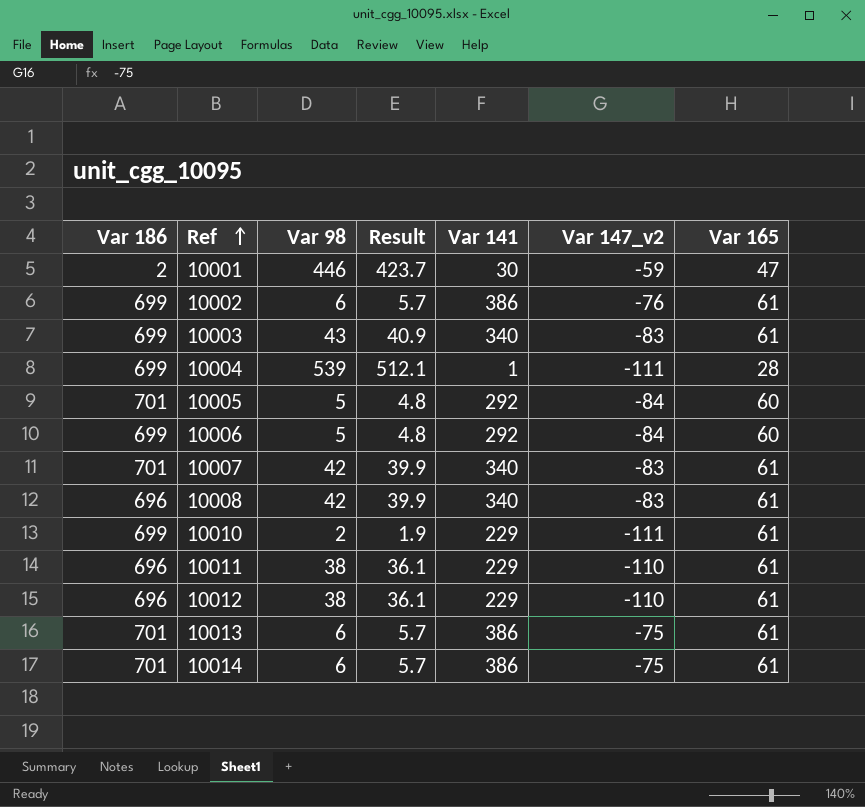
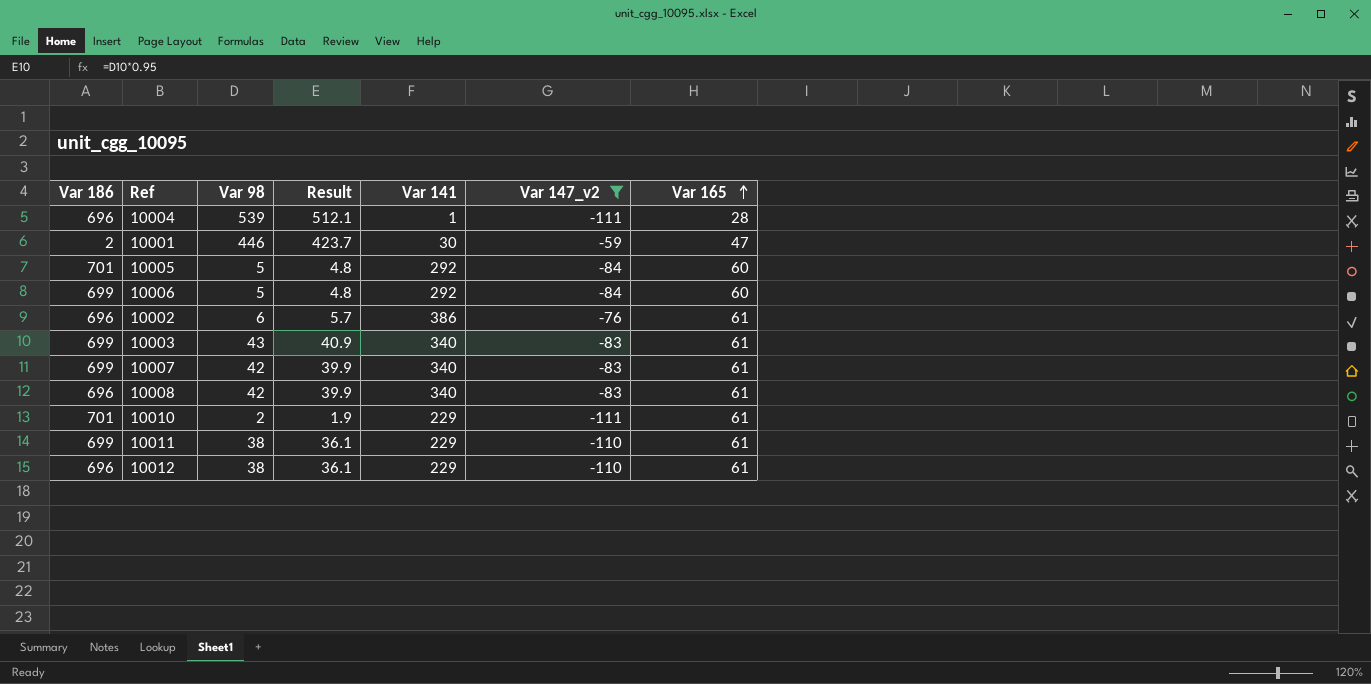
filter: none -> Var 147_v2 != -75
row order: Ref ascending -> Var 165 ascending
10004 | Var 186: 699 -> 696
10002 | Var 186: 699 -> 696
10007 | Var 186: 701 -> 699
10010 | Var 186: 699 -> 701
10011 | Var 186: 696 -> 699

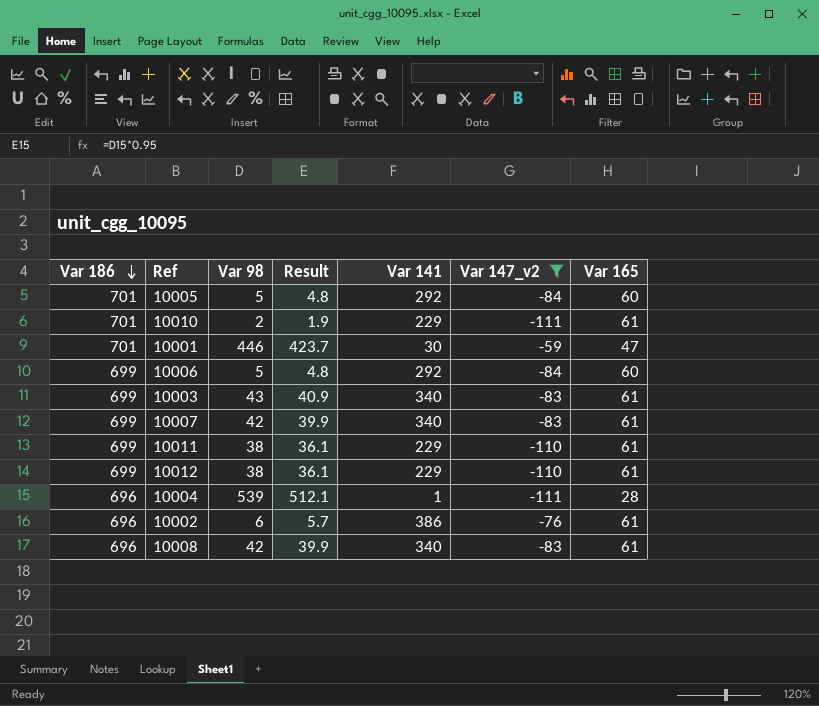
row order: Var 165 ascending -> Var 186 descending
10001 | Var 186: 2 -> 701
10012 | Var 186: 696 -> 699

